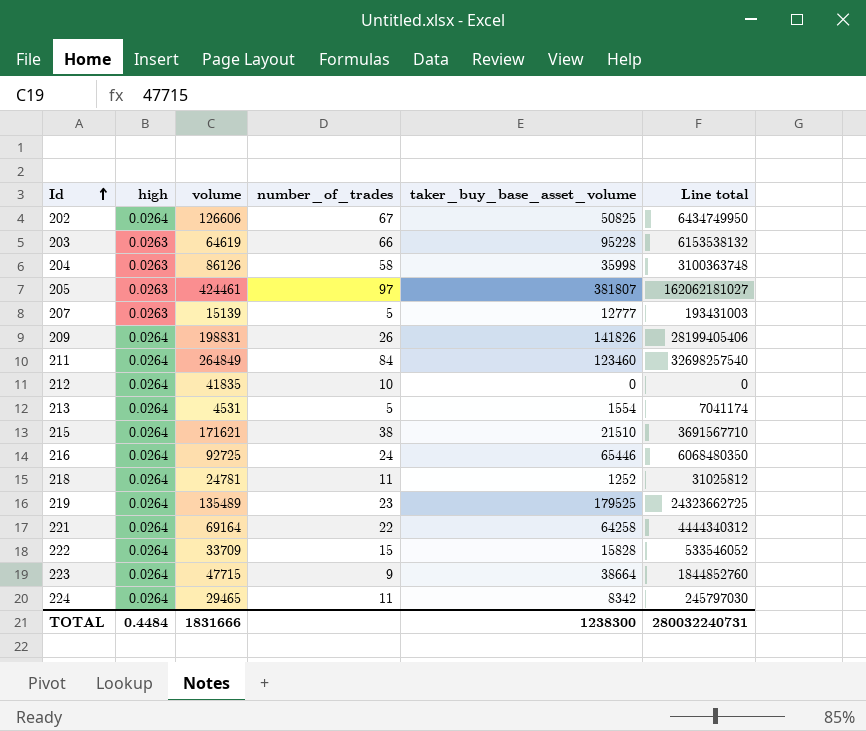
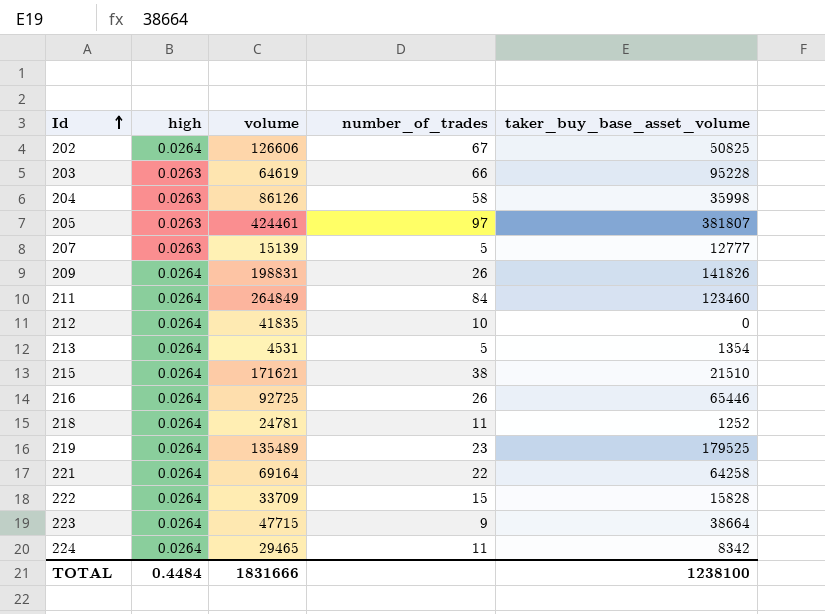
column Line total | formula: [volume] * [taker_buy_base_asset_volume] -> none
213 | taker_buy_base_asset_volume: 1554 -> 1354
216 | number_of_trades: 24 -> 26
TOTAL | taker_buy_base_asset_volume: 1238300 -> 1238100

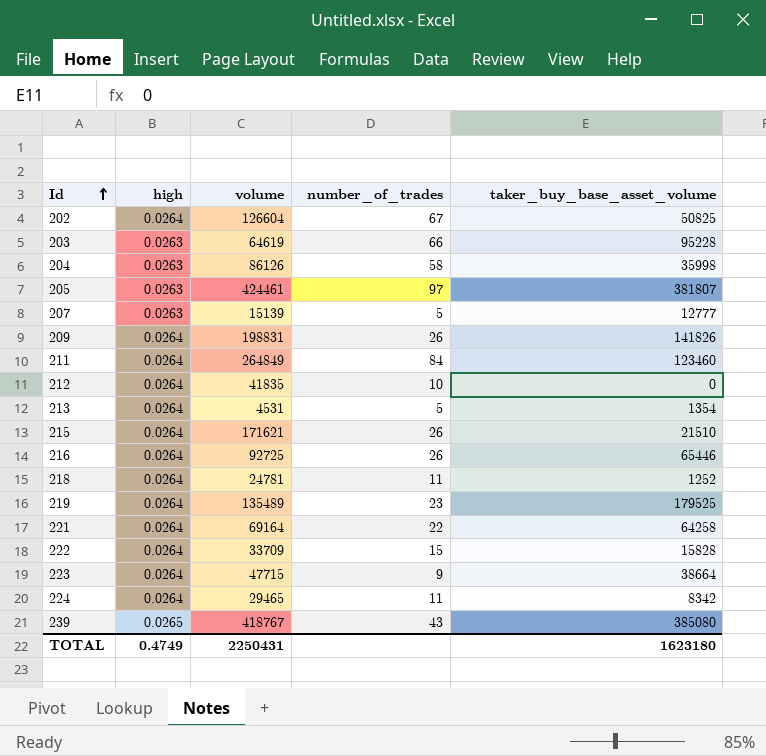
202 | volume: 126606 -> 126604
215 | number_of_trades: 38 -> 26
row 239: none -> 0.0265 | 418767 | 43 | 385080
TOTAL | high: 0.4484 -> 0.4749
TOTAL | volume: 1831666 -> 2250431
TOTAL | taker_buy_base_asset_volume: 1238100 -> 1623180

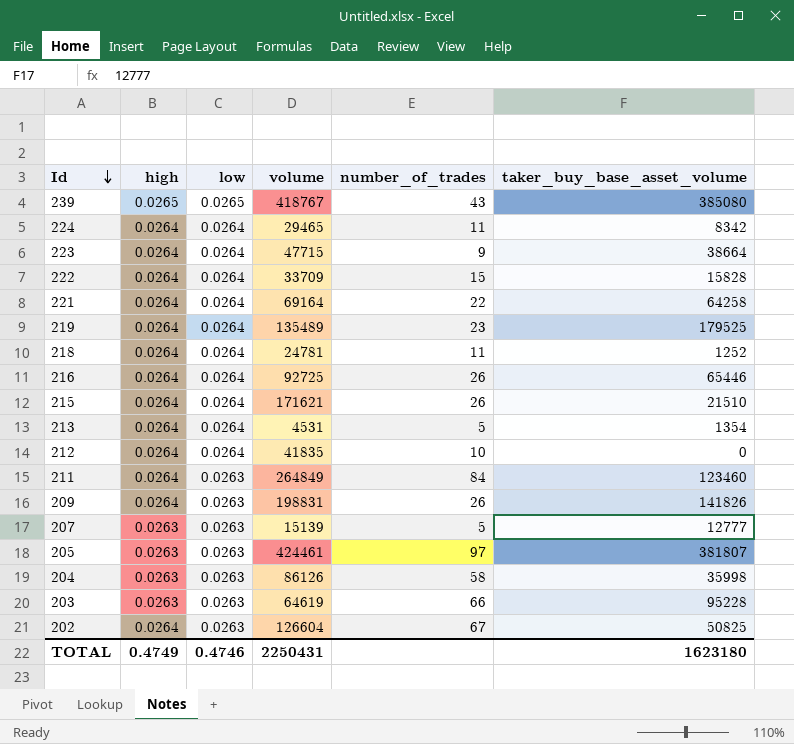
row order: Id ascending -> Id descending
column low | position: none -> 3

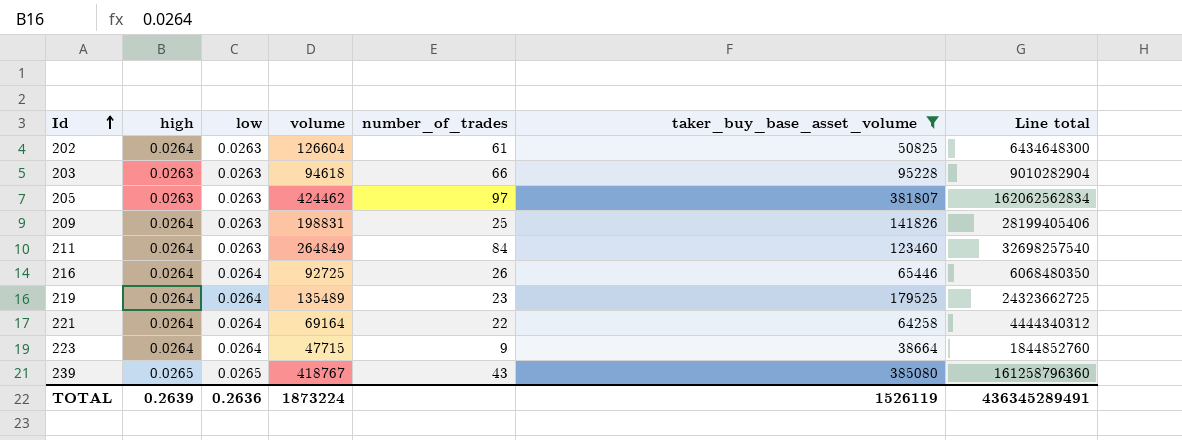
filter: none -> taker_buy_base_asset_volume >= 38664
row order: Id descending -> Id ascending
column Line total | formula: none -> [volume] * [taker_buy_base_asset_volume]
202 | number_of_trades: 67 -> 61
203 | volume: 64619 -> 94618
205 | volume: 424461 -> 424462
209 | number_of_trades: 26 -> 25
TOTAL | high: 0.4749 -> 0.2639
TOTAL | low: 0.4746 -> 0.2636
TOTAL | volume: 2250431 -> 1873224
TOTAL | taker_buy_base_asset_volume: 1623180 -> 1526119

